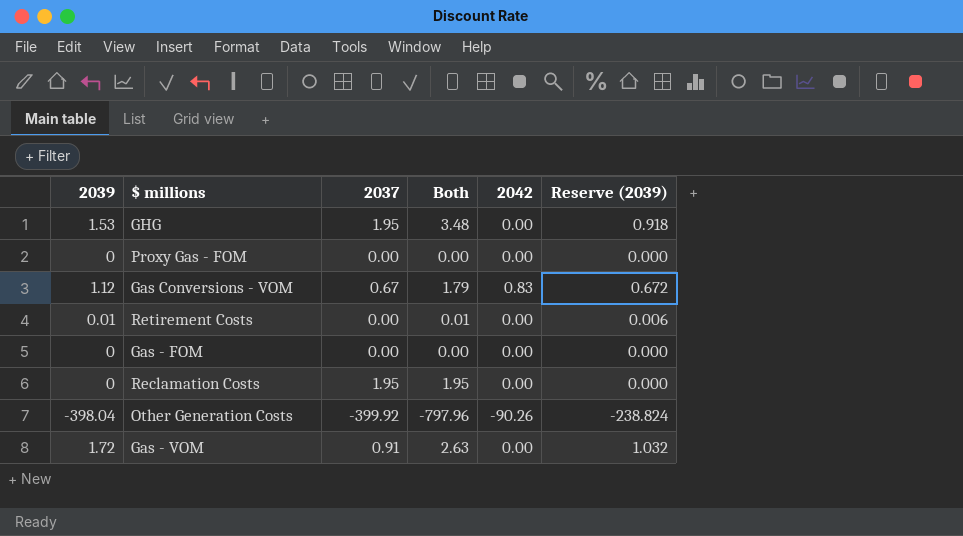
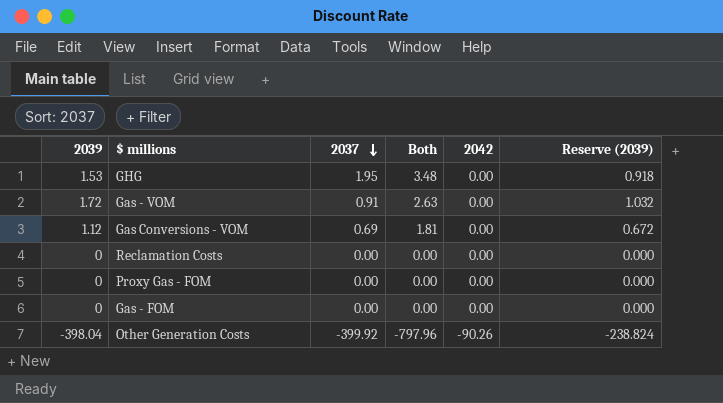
row order: none -> 2037 descending
row Retirement Costs: 0.01 | 0.00 | 0.01 | 0.00 | 0.006 -> none
Gas Conversions - VOM | 2037: 0.67 -> 0.69
Gas Conversions - VOM | Both: 1.79 -> 1.81
Gas Conversions - VOM | 2042: 0.83 -> 0.00
Reclamation Costs | 2037: 1.95 -> 0.00
Reclamation Costs | Both: 1.95 -> 0.00

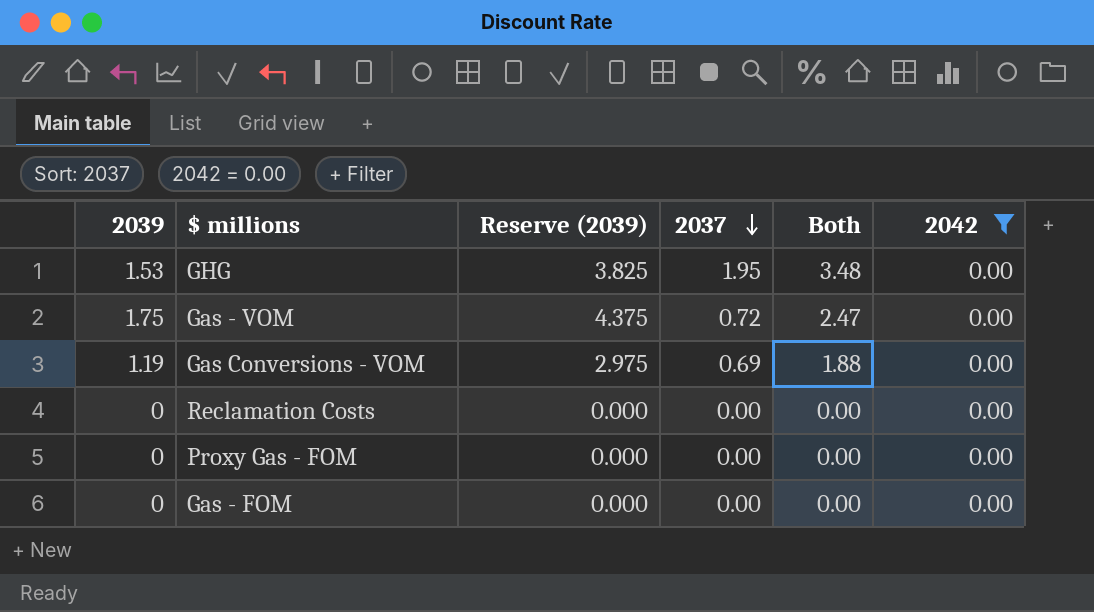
filter: none -> 2042 = 0.00
column Reserve (2039) | formula: [2039] * 0.6 -> [2039] * 2.5
column Reserve (2039) | position: 6 -> 3
Gas - VOM | 2039: 1.72 -> 1.75
Gas - VOM | 2037: 0.91 -> 0.72
Gas - VOM | Both: 2.63 -> 2.47
Gas Conversions - VOM | 2039: 1.12 -> 1.19
Gas Conversions - VOM | Both: 1.81 -> 1.88

